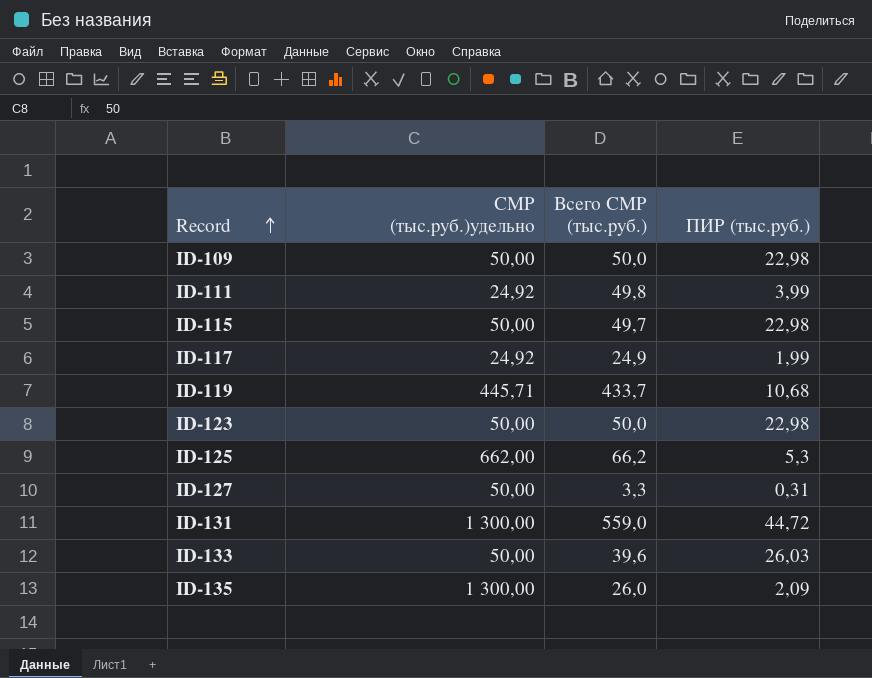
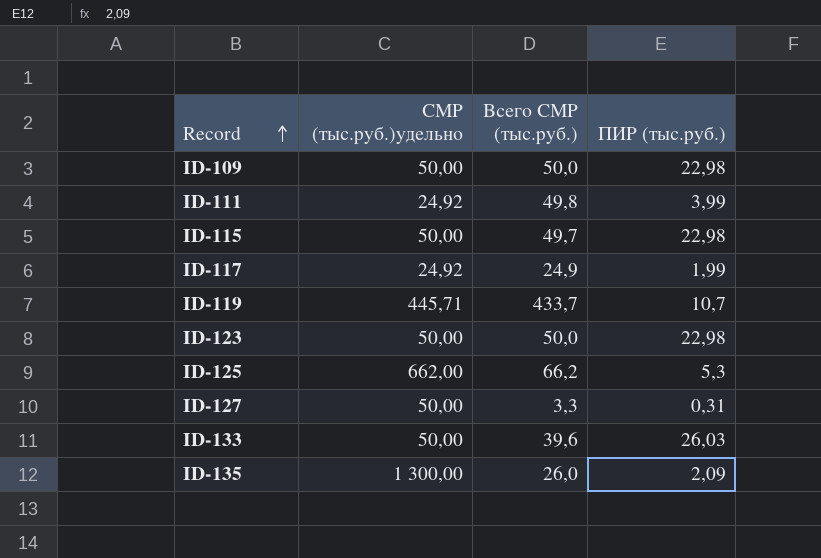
row ID-131: 1 300,00 | 559,0 | 44,72 -> none
ID-119 | ПИР (тыс.руб.): 10,68 -> 10,7

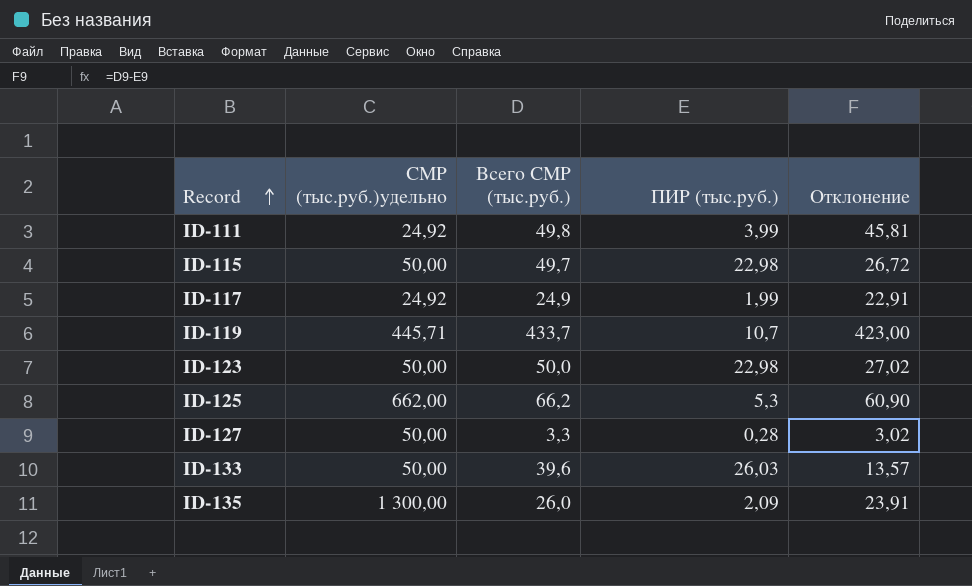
column Отклонение | formula: none -> [Всего СМР (тыс.руб.)] - [ПИР (тыс.руб.)]
row ID-109: 50,00 | 50,0 | 22,98 -> none
ID-127 | ПИР (тыс.руб.): 0,31 -> 0,28

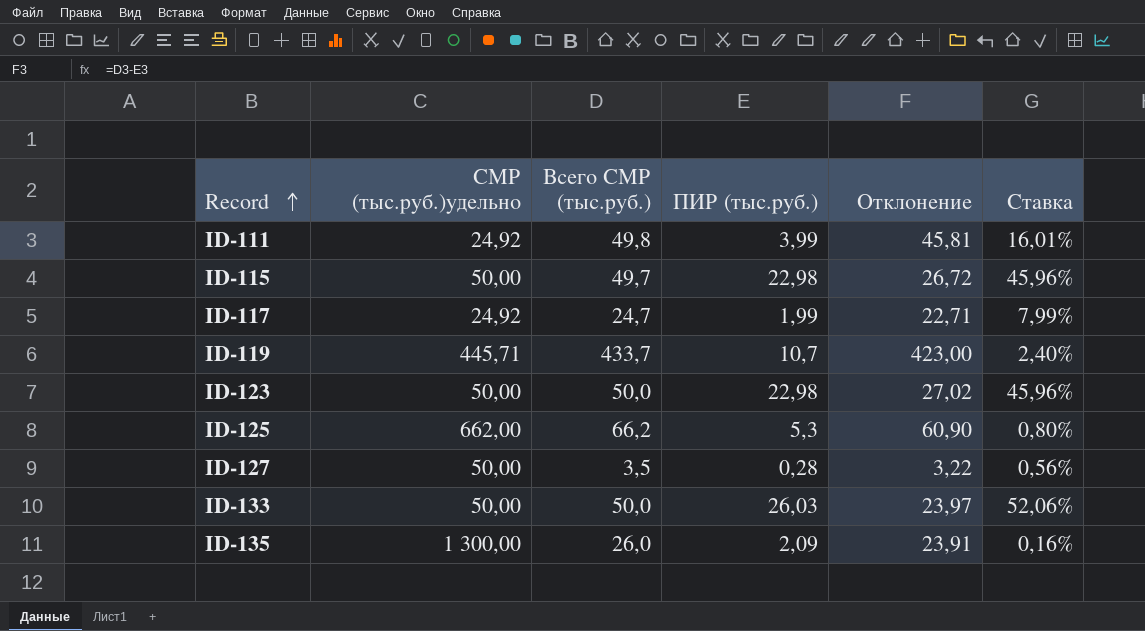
column Ставка | formula: none -> [ПИР (тыс.руб.)] / [СМР (тыс.руб.)удельно]
ID-117 | Всего СМР (тыс.руб.): 24,9 -> 24,7
ID-117 | Отклонение: 22,91 -> 22,71
ID-127 | Всего СМР (тыс.руб.): 3,3 -> 3,5
ID-127 | Отклонение: 3,02 -> 3,22
ID-133 | Всего СМР (тыс.руб.): 39,6 -> 50,0
ID-133 | Отклонение: 13,57 -> 23,97

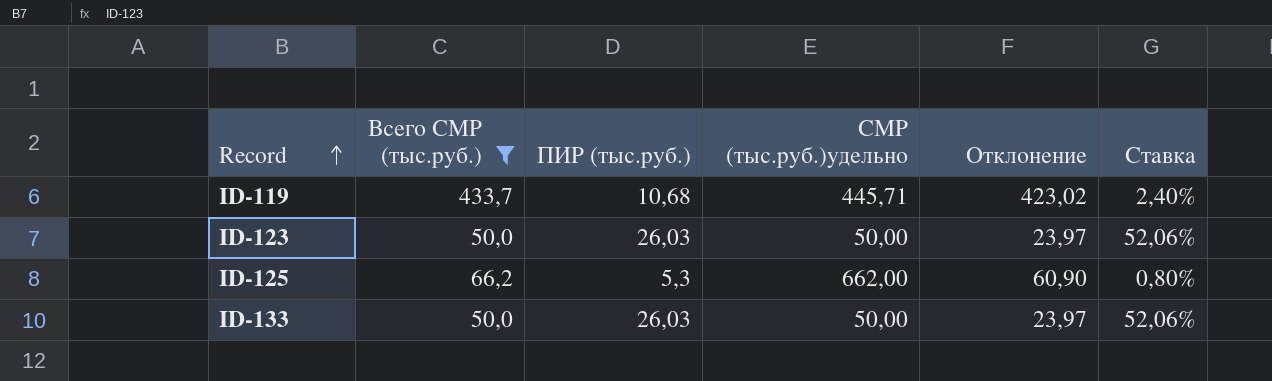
filter: none -> Всего СМР (тыс.руб.) >= 50,0
column СМР (тыс.руб.)удельно | position: 2 -> 4
ID-119 | ПИР (тыс.руб.): 10,7 -> 10,68
ID-119 | Отклонение: 423,00 -> 423,02
ID-123 | ПИР (тыс.руб.): 22,98 -> 26,03
ID-123 | Отклонение: 27,02 -> 23,97
ID-123 | Ставка: 45,96% -> 52,06%

